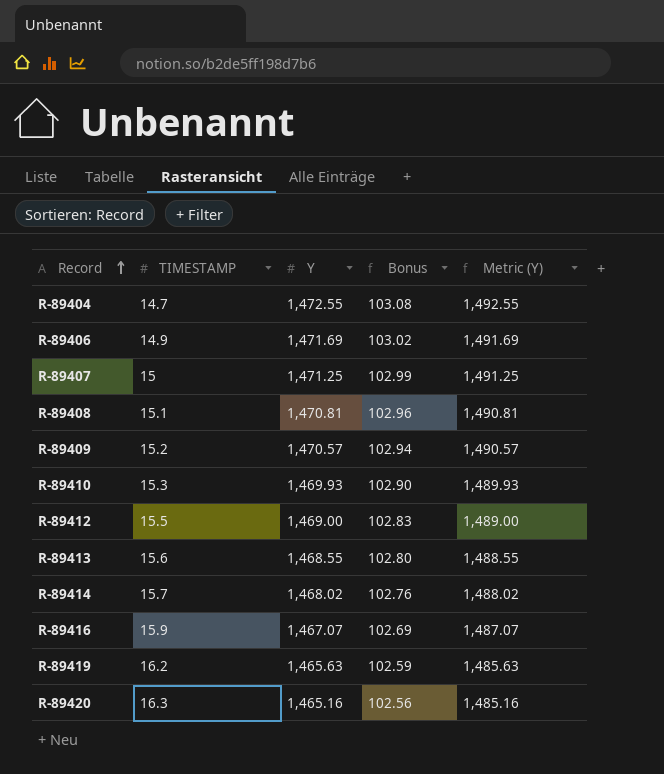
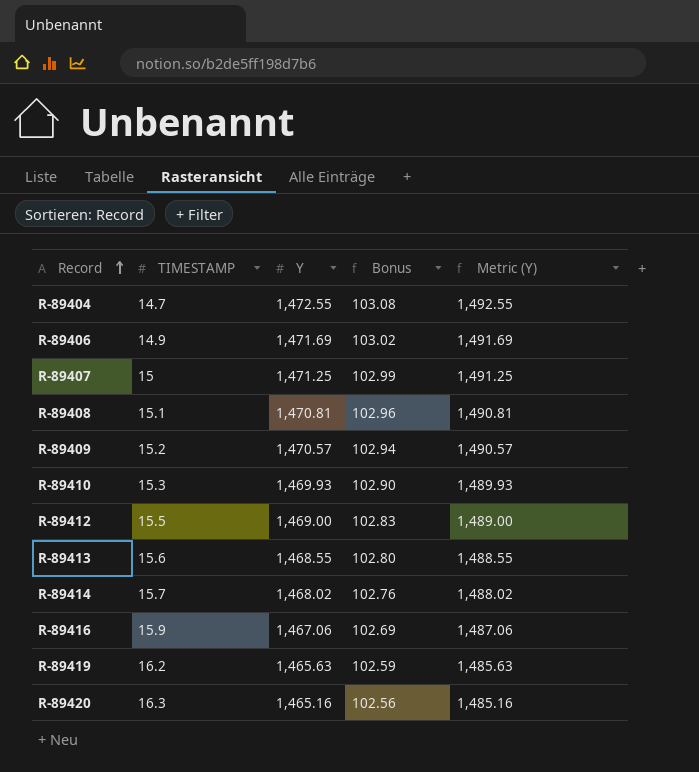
R-89416 | Y: 1,467.07 -> 1,467.06
R-89416 | Metric (Y): 1,487.07 -> 1,487.06

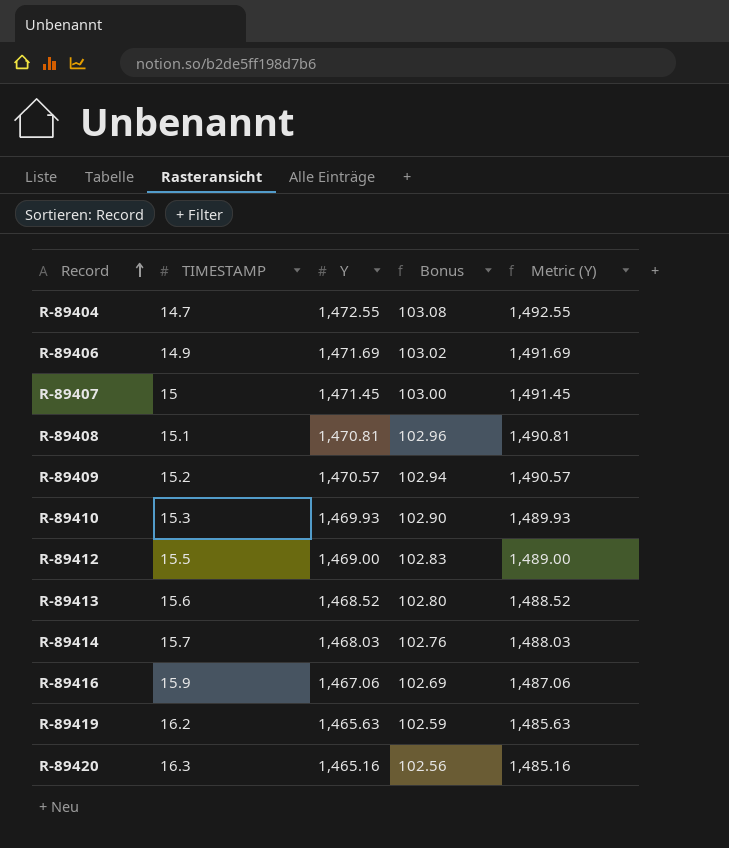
R-89407 | Y: 1,471.25 -> 1,471.45
R-89407 | Bonus: 102.99 -> 103.00
R-89407 | Metric (Y): 1,491.25 -> 1,491.45
R-89413 | Y: 1,468.55 -> 1,468.52
R-89413 | Metric (Y): 1,488.55 -> 1,488.52
R-89414 | Y: 1,468.02 -> 1,468.03
R-89414 | Metric (Y): 1,488.02 -> 1,488.03

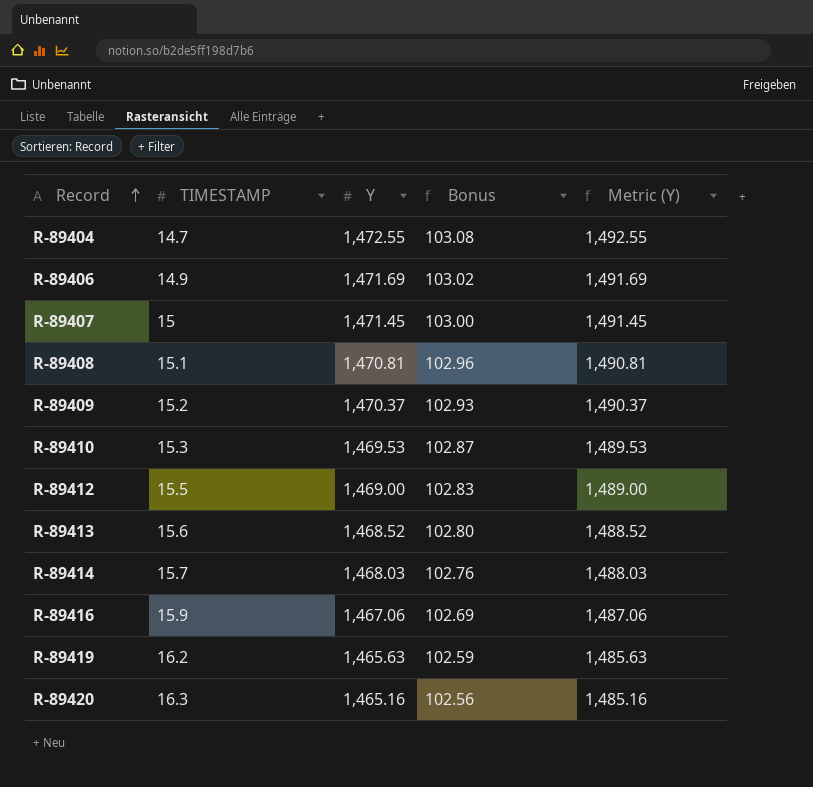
R-89409 | Y: 1,470.57 -> 1,470.37
R-89409 | Bonus: 102.94 -> 102.93
R-89409 | Metric (Y): 1,490.57 -> 1,490.37
R-89410 | Y: 1,469.93 -> 1,469.53
R-89410 | Bonus: 102.90 -> 102.87
R-89410 | Metric (Y): 1,489.93 -> 1,489.53

